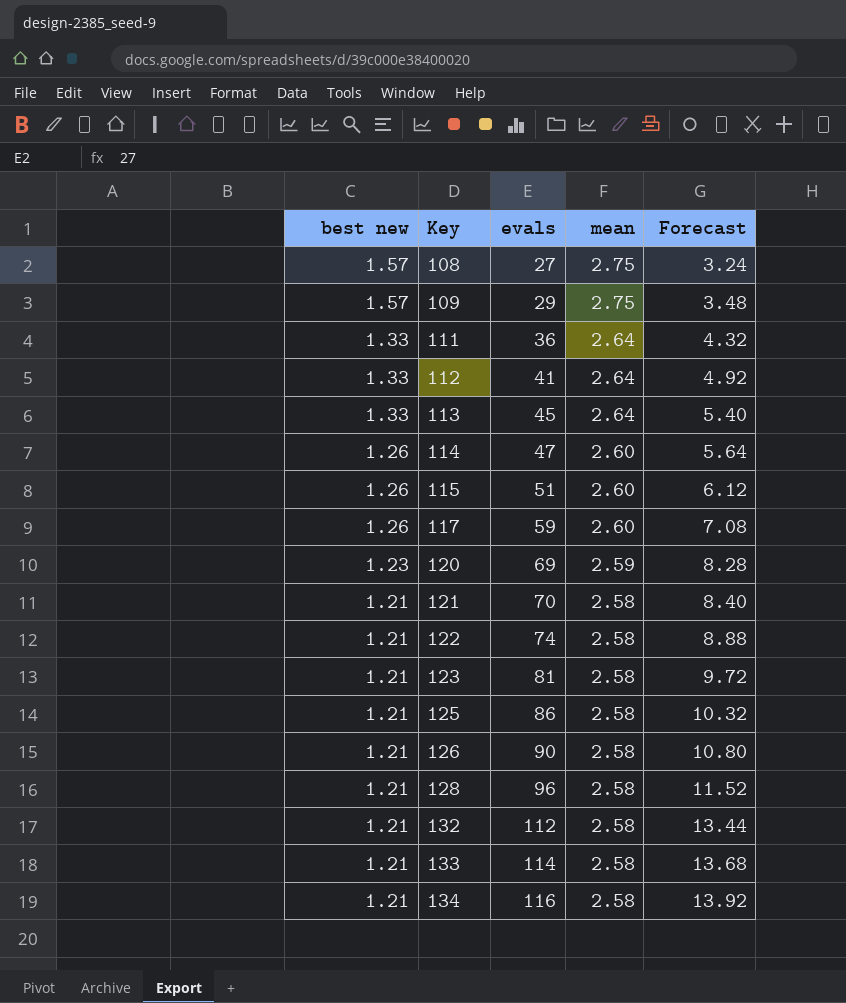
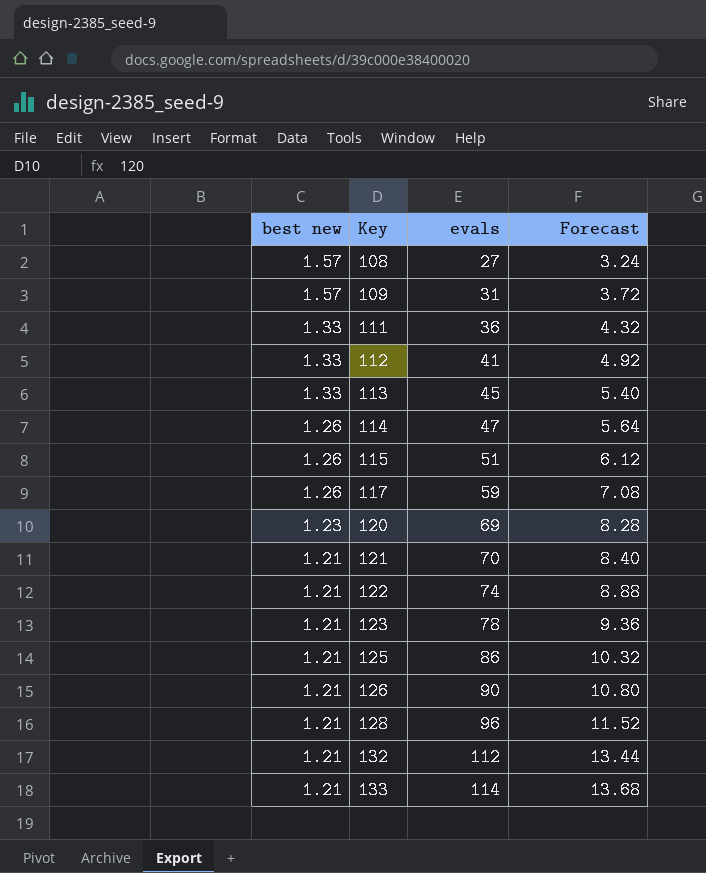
column mean | position: 4 -> none
row 134: 1.21 | 116 | 2.58 | 13.92 -> none
109 | evals: 29 -> 31
109 | Forecast: 3.48 -> 3.72
123 | evals: 81 -> 78
123 | Forecast: 9.72 -> 9.36

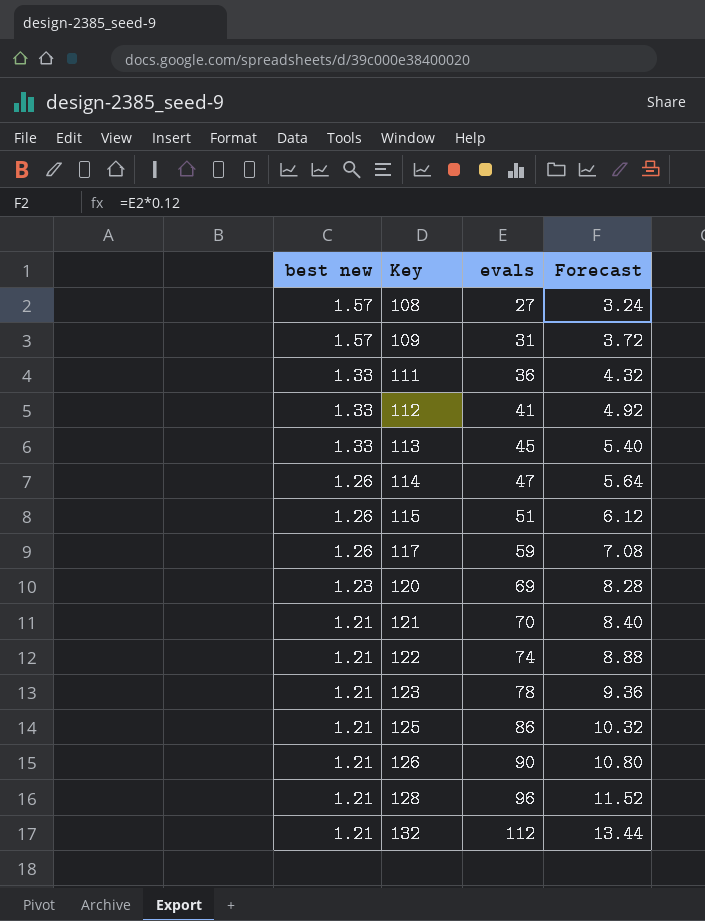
row 133: 1.21 | 114 | 13.68 -> none

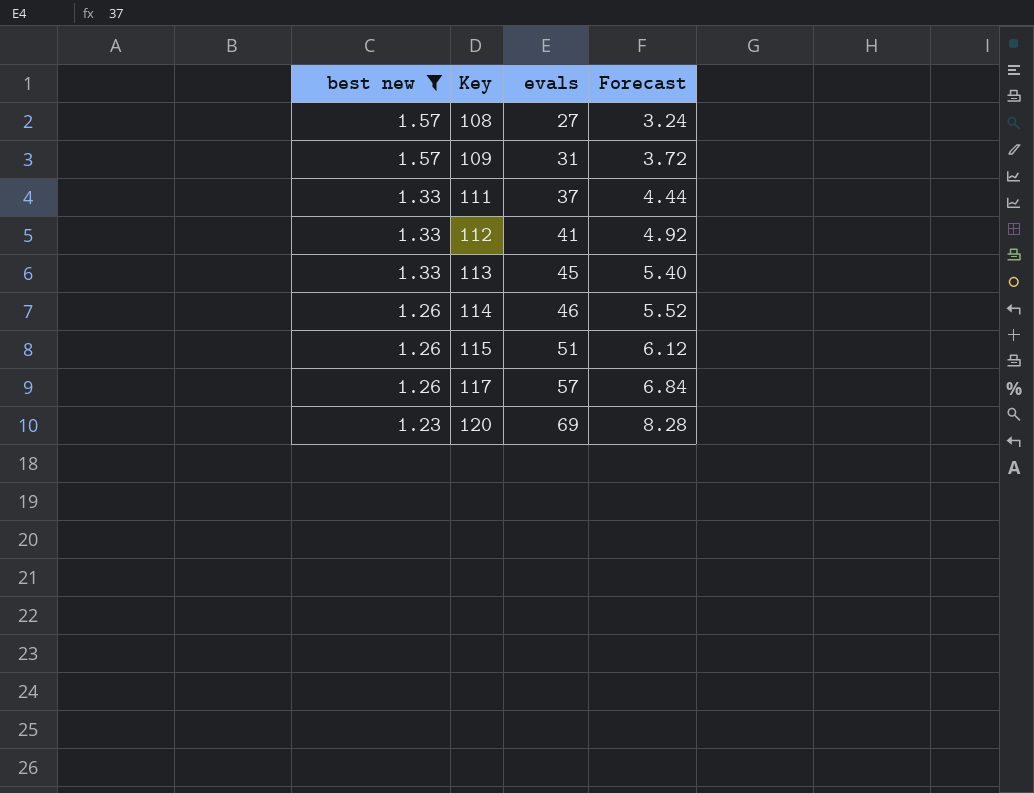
filter: none -> best new != 1.21
111 | evals: 36 -> 37
111 | Forecast: 4.32 -> 4.44
114 | evals: 47 -> 46
114 | Forecast: 5.64 -> 5.52
117 | evals: 59 -> 57
117 | Forecast: 7.08 -> 6.84

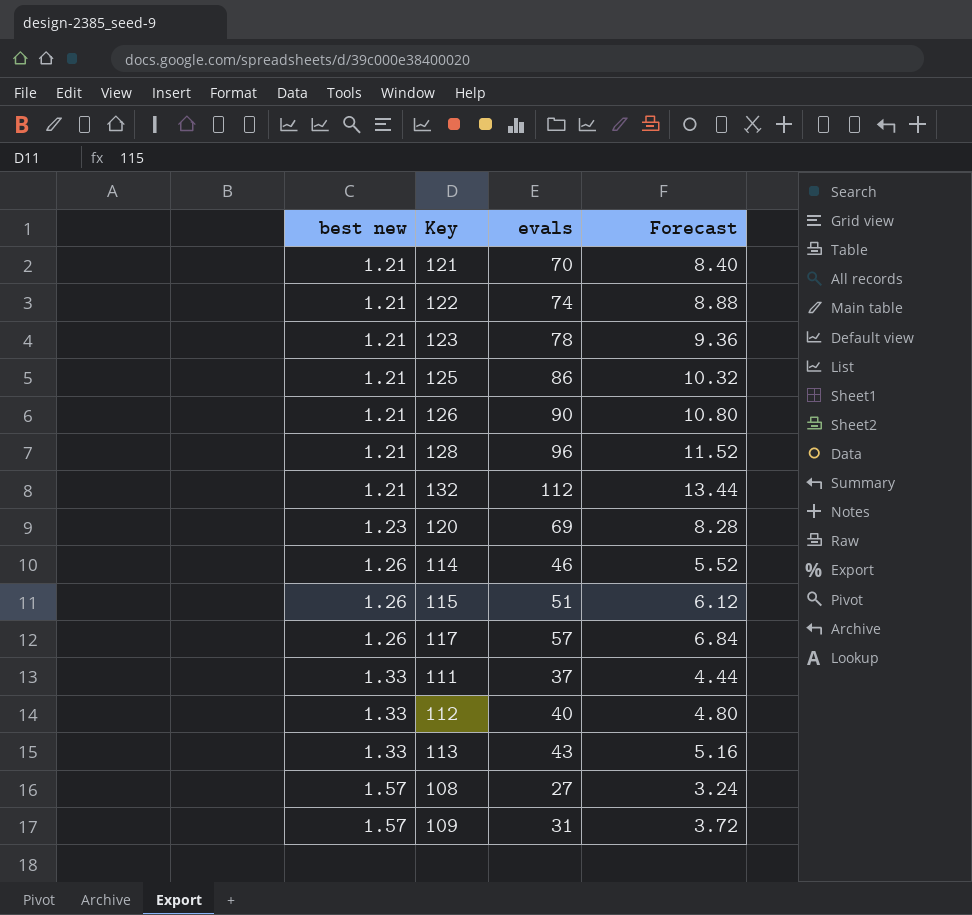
filter: best new != 1.21 -> none
row order: best new descending -> best new ascending
112 | evals: 41 -> 40
112 | Forecast: 4.92 -> 4.80
113 | evals: 45 -> 43
113 | Forecast: 5.40 -> 5.16

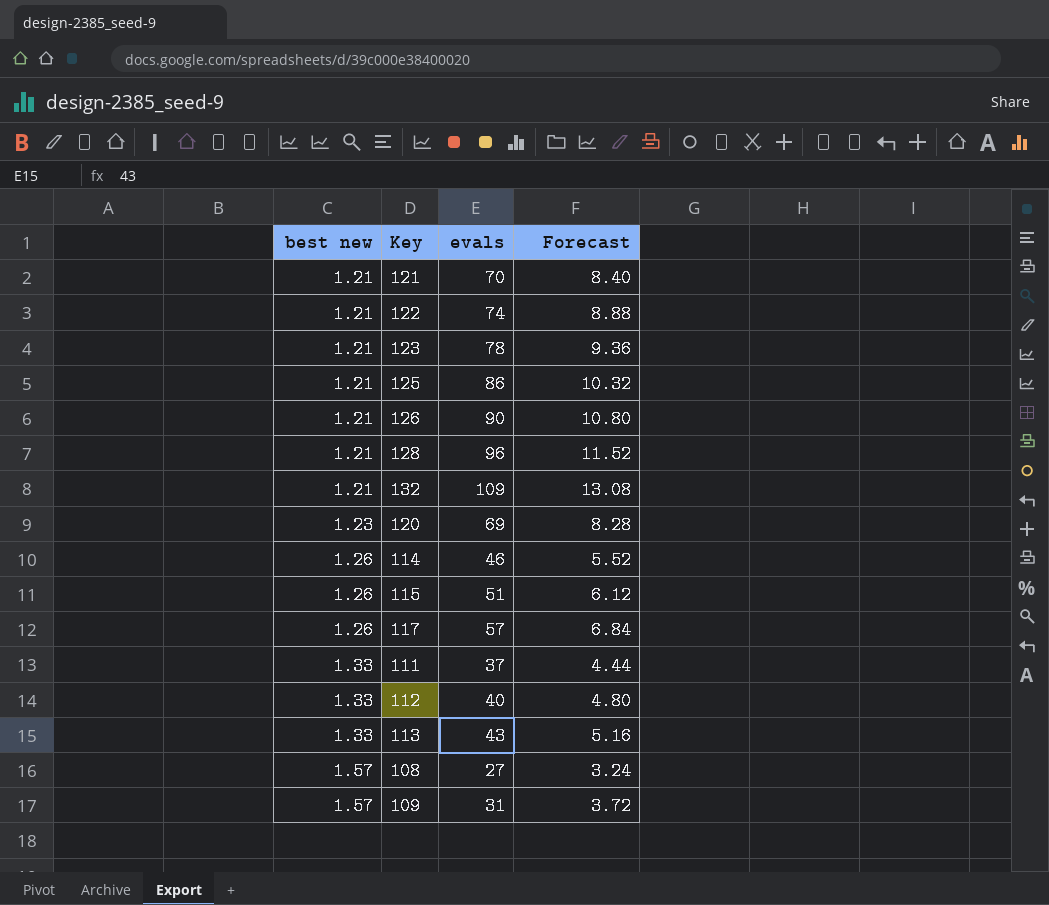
132 | evals: 112 -> 109
132 | Forecast: 13.44 -> 13.08

